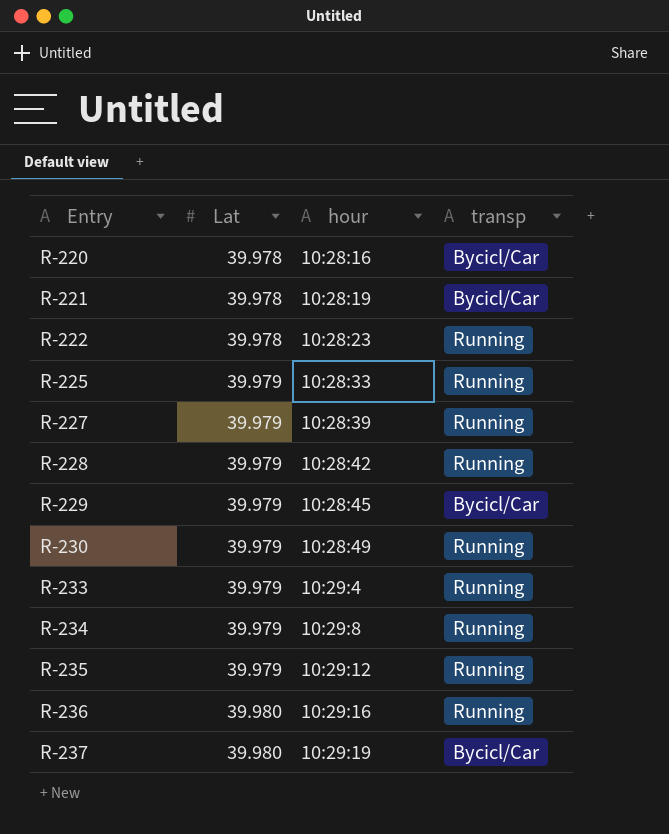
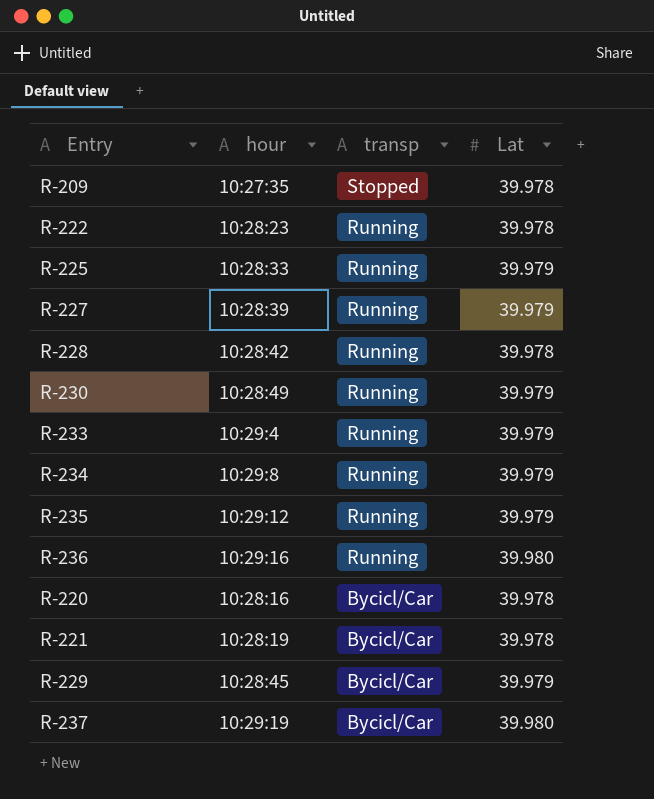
row order: Entry ascending -> transp descending
column Lat | position: 2 -> 4
row R-209: none -> 10:27:35 | Stopped | 39.978
R-228 | Lat: 39.979 -> 39.978

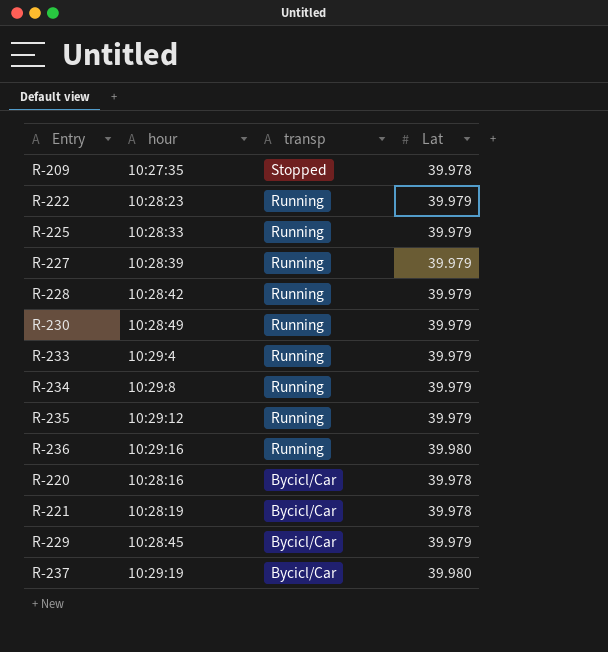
R-222 | Lat: 39.978 -> 39.979
R-228 | Lat: 39.978 -> 39.979

